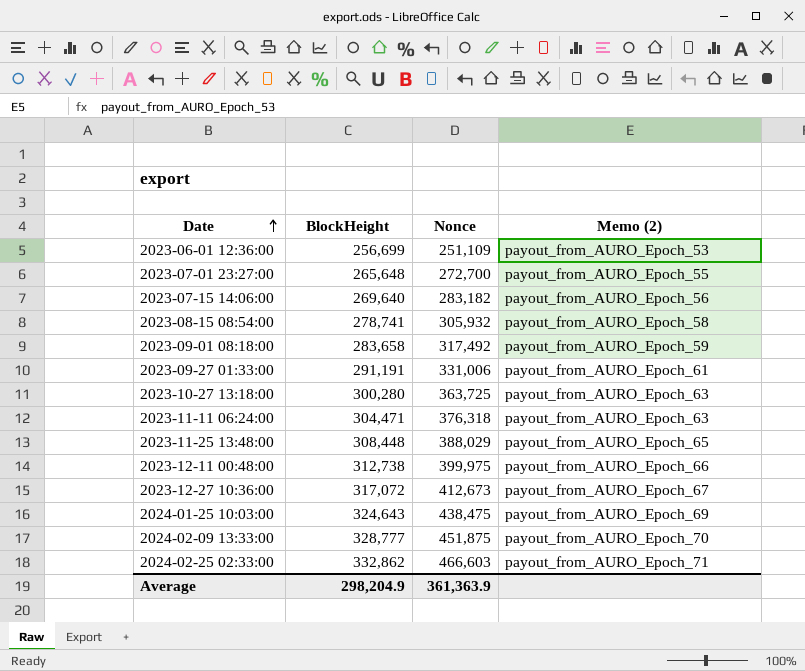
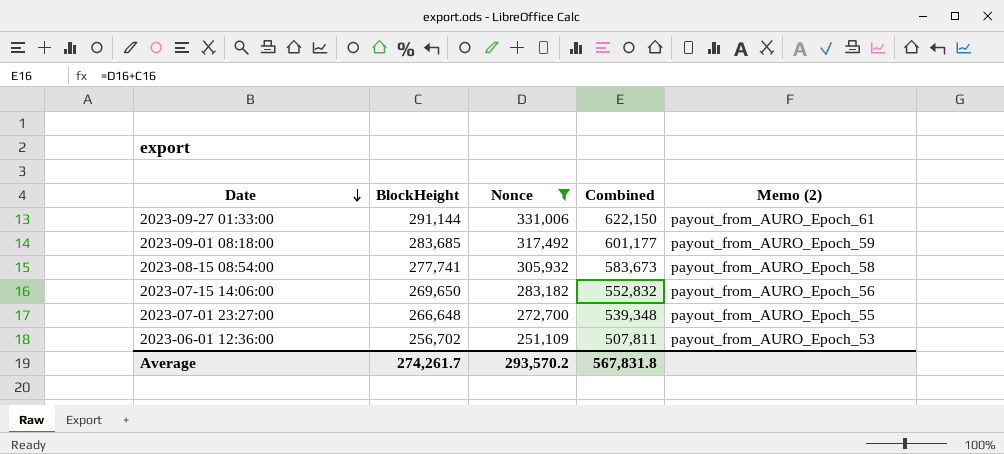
filter: none -> Nonce <= 331,006
row order: Date ascending -> Date descending
column Combined | formula: none -> [BlockHeight] + [Nonce]
2023-09-27 01:33:00 | BlockHeight: 291,191 -> 291,144
2023-09-01 08:18:00 | BlockHeight: 283,658 -> 283,685
2023-08-15 08:54:00 | BlockHeight: 278,741 -> 277,741
2023-07-15 14:06:00 | BlockHeight: 269,640 -> 269,650
2023-07-01 23:27:00 | BlockHeight: 265,648 -> 266,648
2023-06-01 12:36:00 | BlockHeight: 256,699 -> 256,702
Average | BlockHeight: 298,204.9 -> 274,261.7
Average | Nonce: 361,363.9 -> 293,570.2

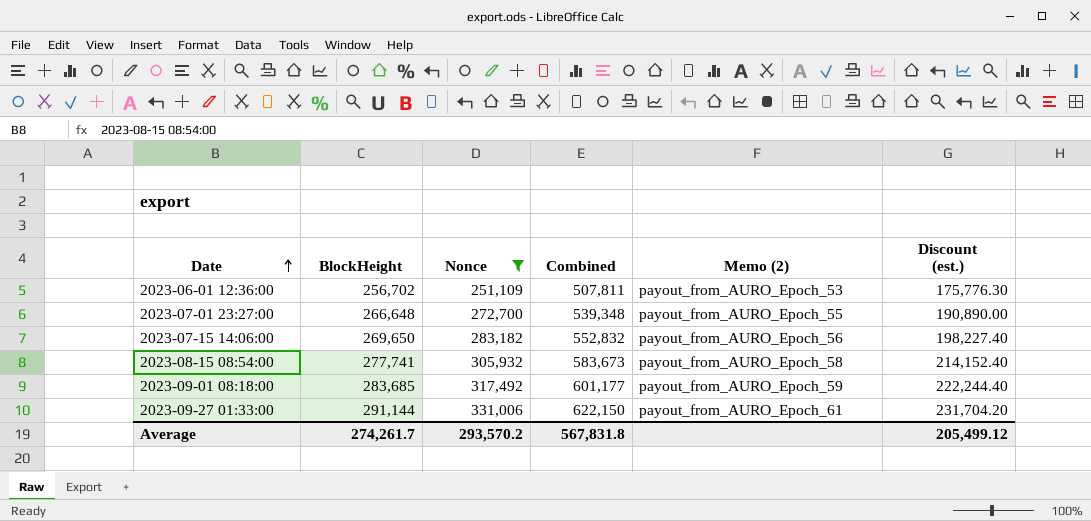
row order: Date descending -> Date ascending
column Discount (est.) | formula: none -> [Nonce] * 0.7

